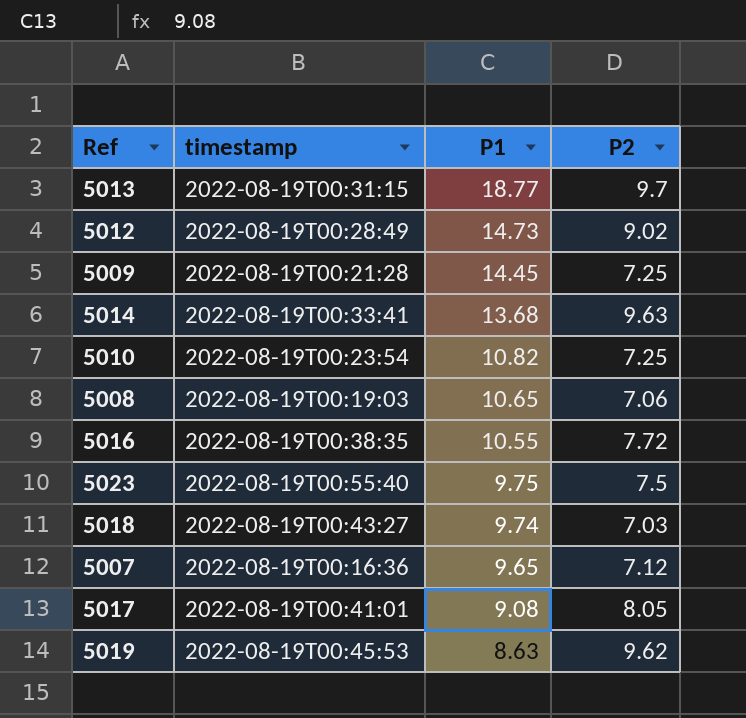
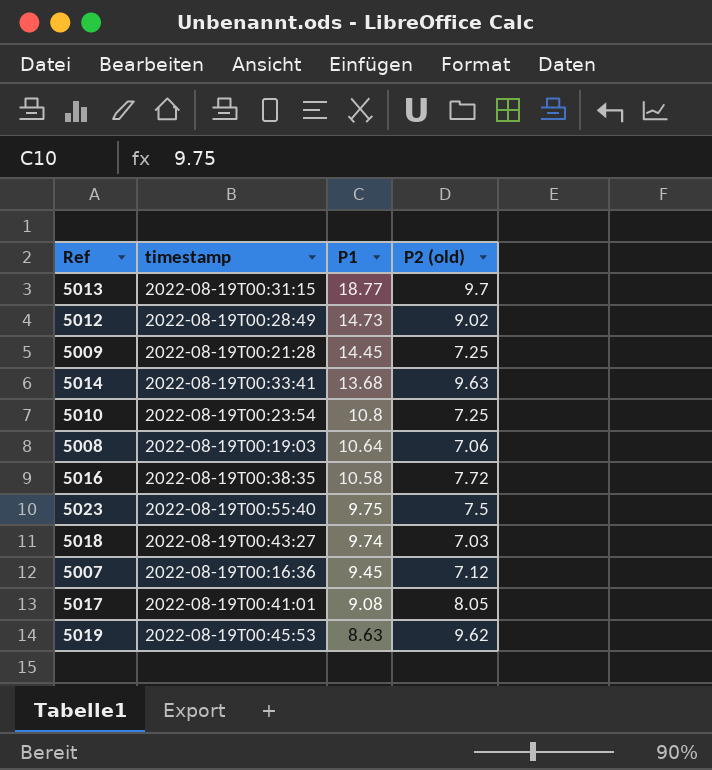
column name: P2 -> P2 (old)
5010 | P1: 10.82 -> 10.8
5008 | P1: 10.65 -> 10.64
5016 | P1: 10.55 -> 10.58
5007 | P1: 9.65 -> 9.45

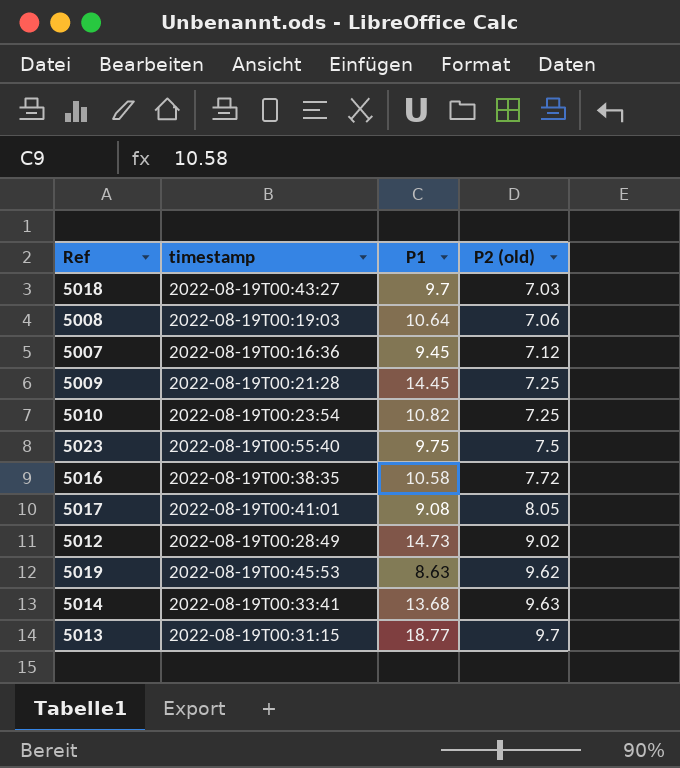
row order: P1 descending -> P2 (old) ascending
5018 | P1: 9.74 -> 9.7
5010 | P1: 10.8 -> 10.82

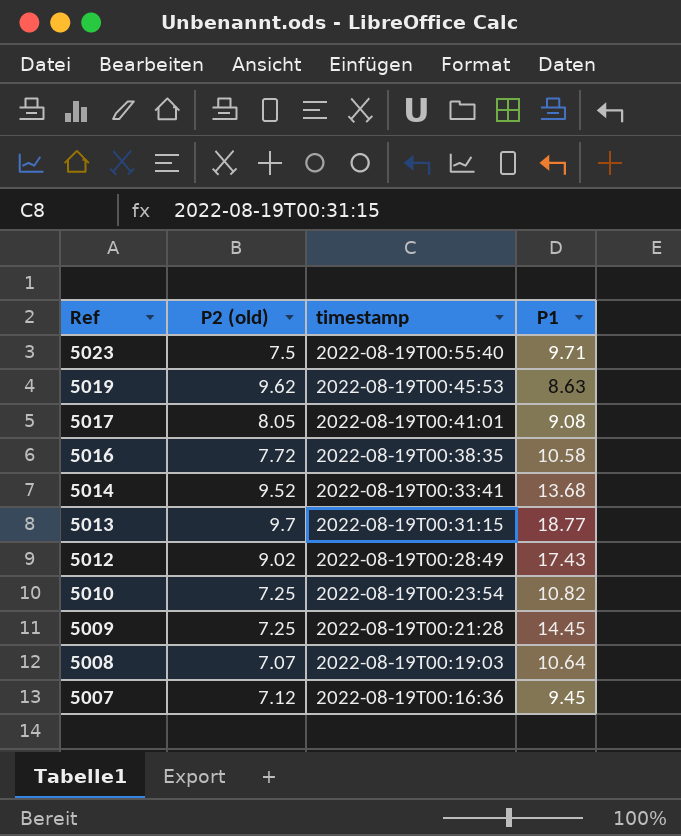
row order: P2 (old) ascending -> Ref descending
column P2 (old) | position: 4 -> 2
row 5018: 2022-08-19T00:43:27 | 9.7 | 7.03 -> none
5023 | P1: 9.75 -> 9.71
5014 | P2 (old): 9.63 -> 9.52
5012 | P1: 14.73 -> 17.43
5008 | P2 (old): 7.06 -> 7.07

